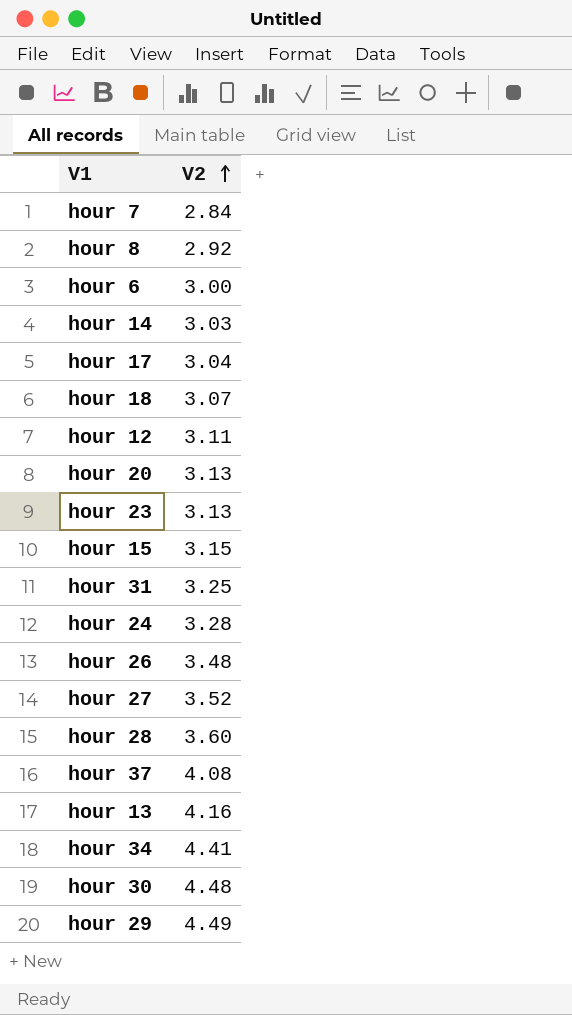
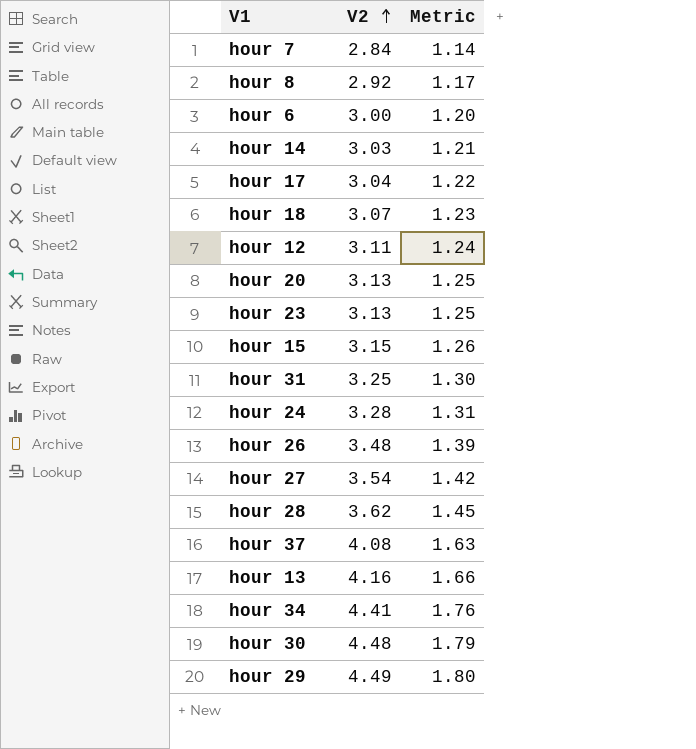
column Metric | formula: none -> [V2] * 0.4
hour 27 | V2: 3.52 -> 3.54
hour 28 | V2: 3.60 -> 3.62

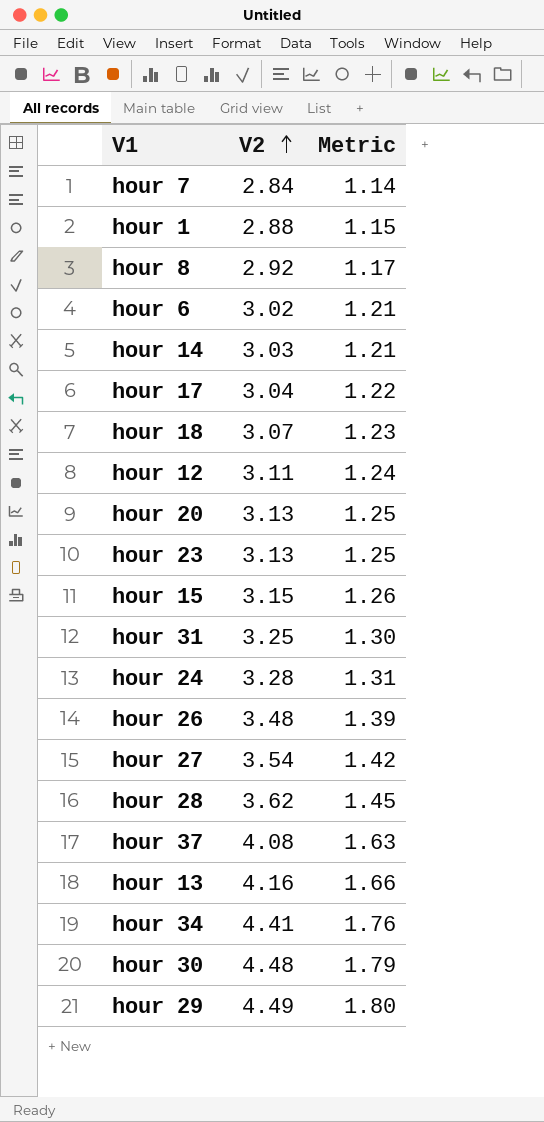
row hour 1: none -> 2.88 | 1.15
hour 6 | V2: 3.00 -> 3.02
hour 6 | Metric: 1.20 -> 1.21

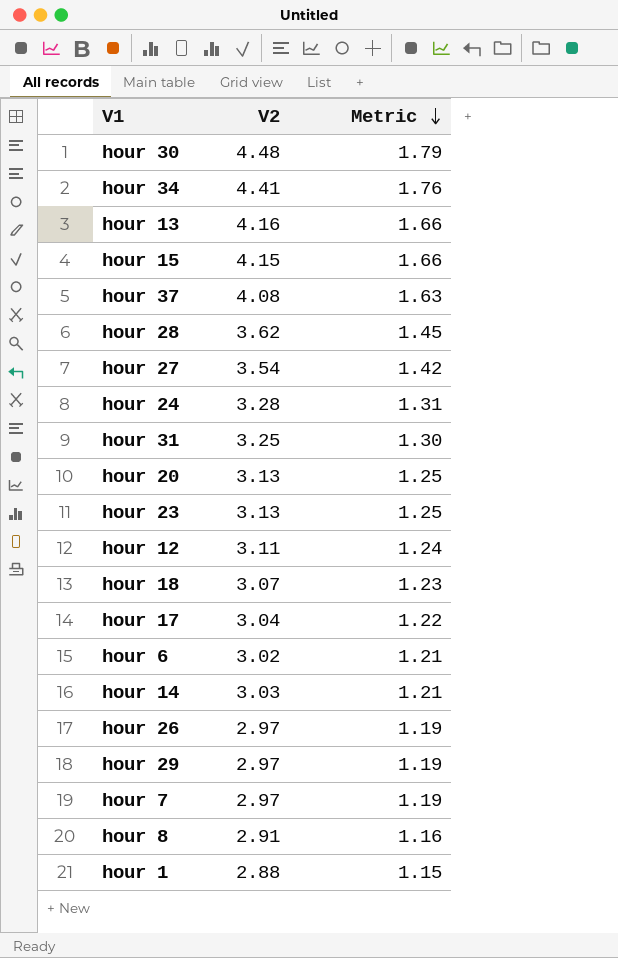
row order: V2 ascending -> Metric descending
hour 15 | V2: 3.15 -> 4.15
hour 15 | Metric: 1.26 -> 1.66
hour 26 | V2: 3.48 -> 2.97
hour 26 | Metric: 1.39 -> 1.19
hour 29 | V2: 4.49 -> 2.97
hour 29 | Metric: 1.80 -> 1.19
hour 7 | V2: 2.84 -> 2.97
hour 7 | Metric: 1.14 -> 1.19
hour 8 | V2: 2.92 -> 2.91
hour 8 | Metric: 1.17 -> 1.16

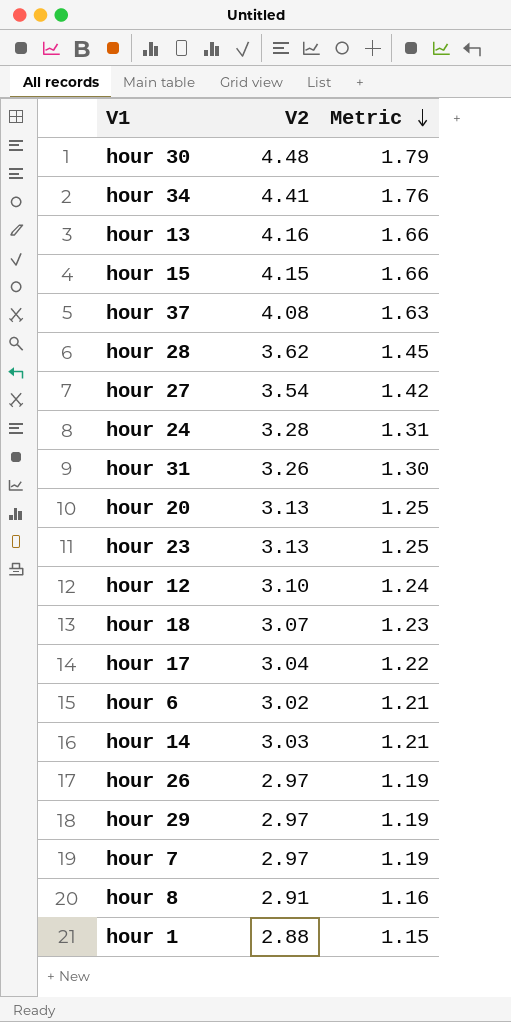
hour 31 | V2: 3.25 -> 3.26
hour 12 | V2: 3.11 -> 3.10

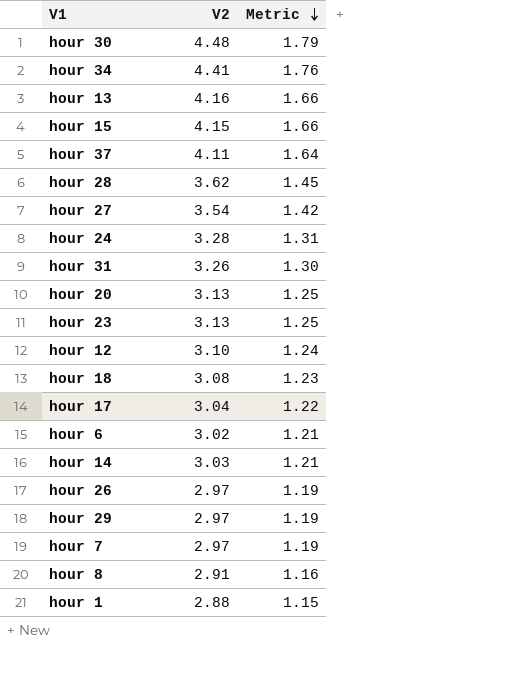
hour 37 | V2: 4.08 -> 4.11
hour 37 | Metric: 1.63 -> 1.64
hour 18 | V2: 3.07 -> 3.08

